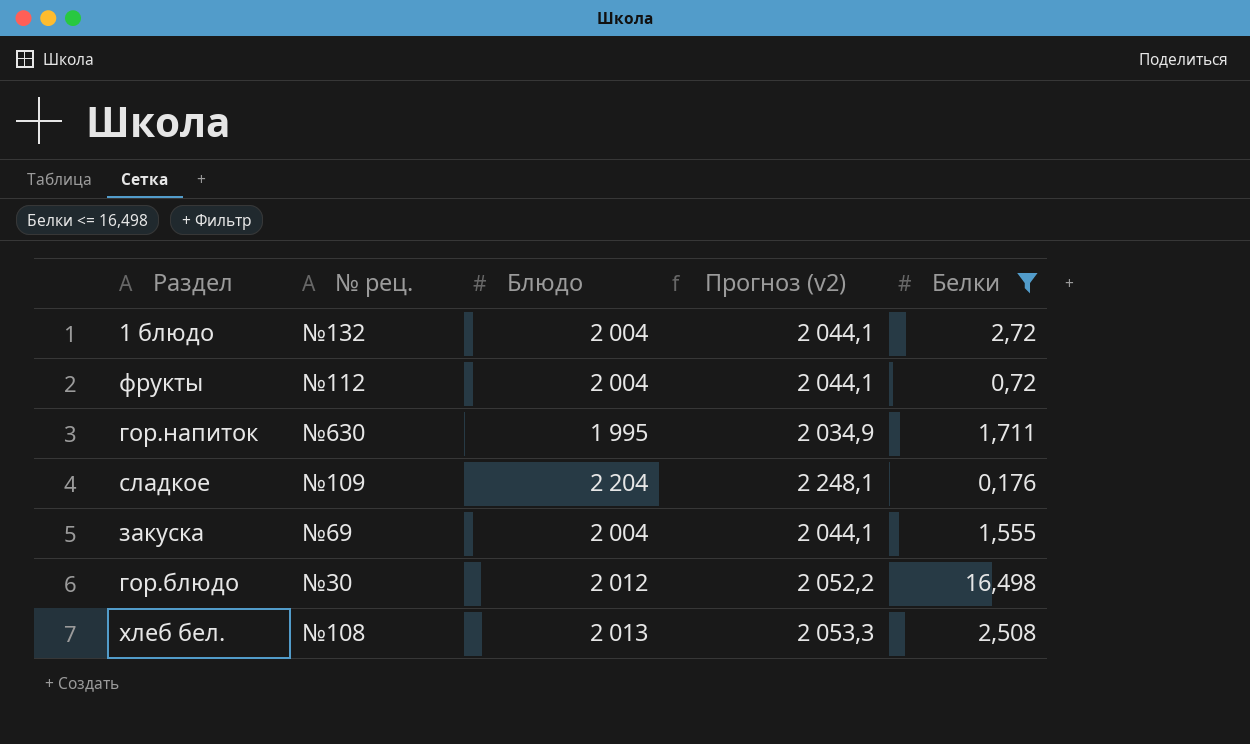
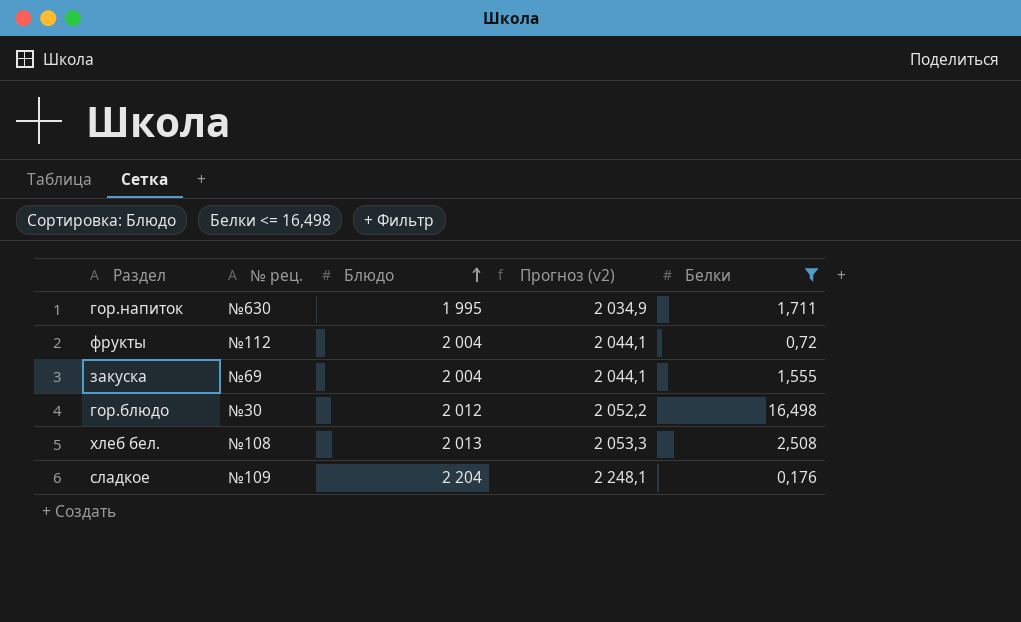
row order: none -> Блюдо ascending
row 1 блюдо: №132 | 2 004 | 2 044,1 | 2,72 -> none

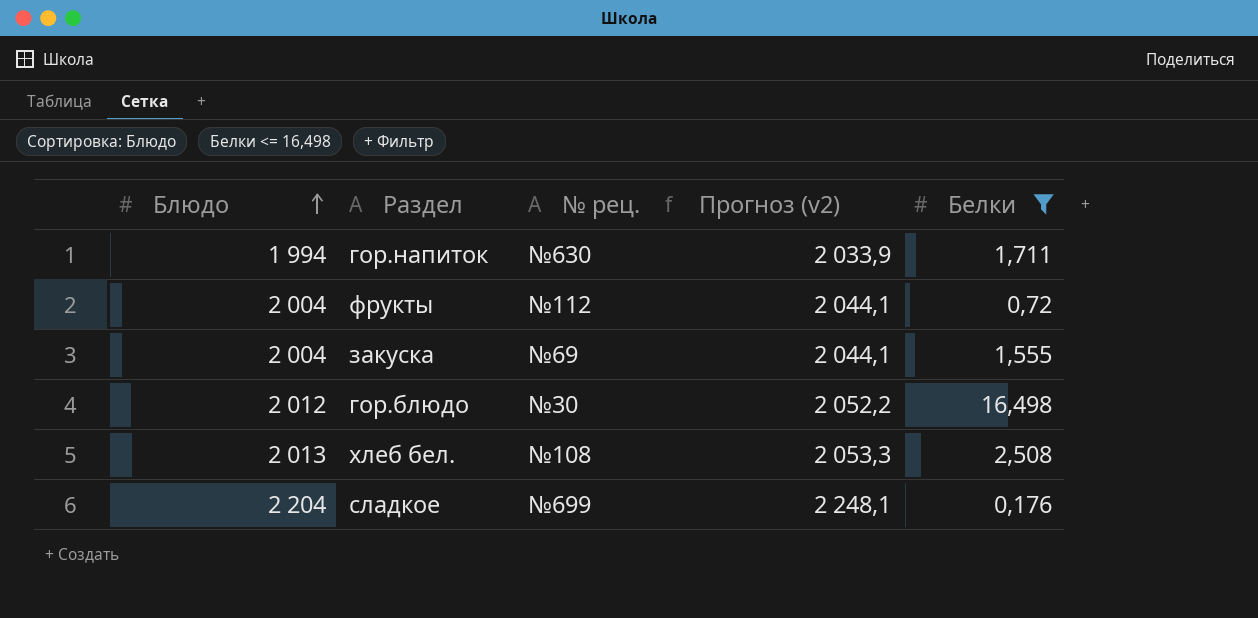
column Блюдо | position: 3 -> 1
гор.напиток | Блюдо: 1 995 -> 1 994
гор.напиток | Прогноз (v2): 2 034,9 -> 2 033,9
сладкое | № рец.: №109 -> №699

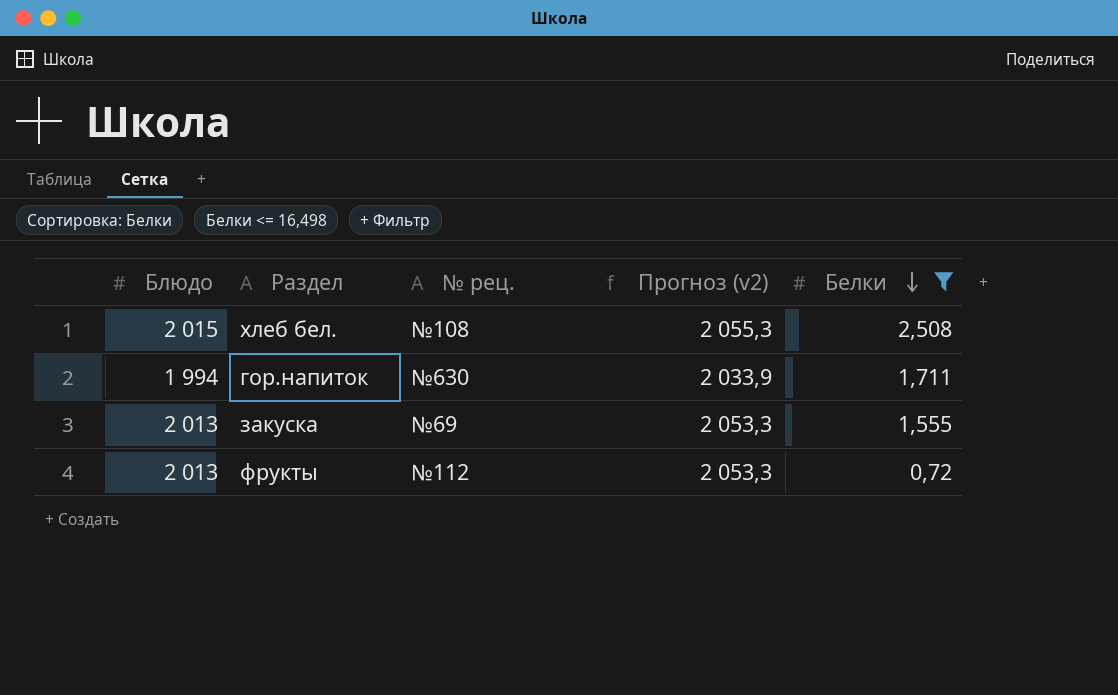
row order: Блюдо ascending -> Белки descending
row гор.блюдо: 2 012 | №30 | 2 052,2 | 16,498 -> none
row сладкое: 2 204 | №699 | 2 248,1 | 0,176 -> none
хлеб бел. | Блюдо: 2 013 -> 2 015
хлеб бел. | Прогноз (v2): 2 053,3 -> 2 055,3
закуска | Блюдо: 2 004 -> 2 013
закуска | Прогноз (v2): 2 044,1 -> 2 053,3
фрукты | Блюдо: 2 004 -> 2 013
фрукты | Прогноз (v2): 2 044,1 -> 2 053,3

